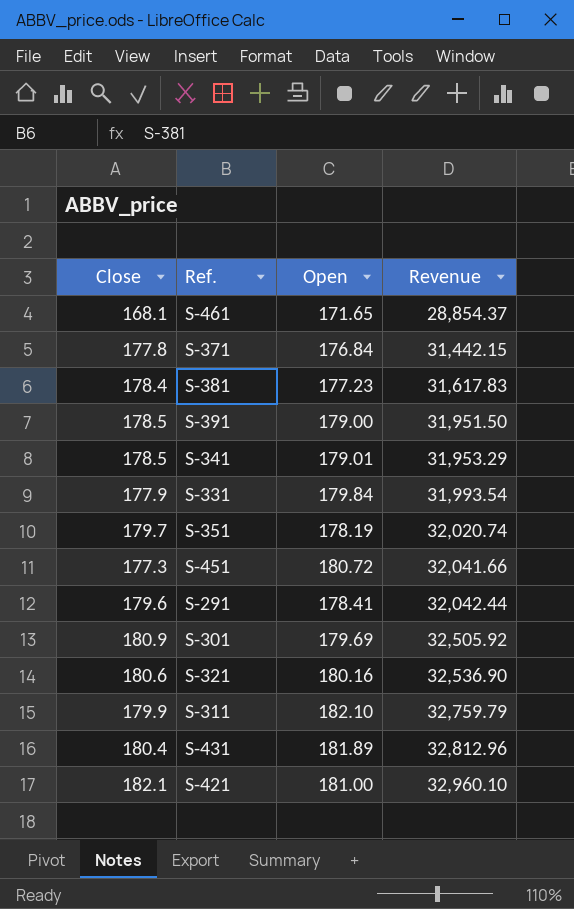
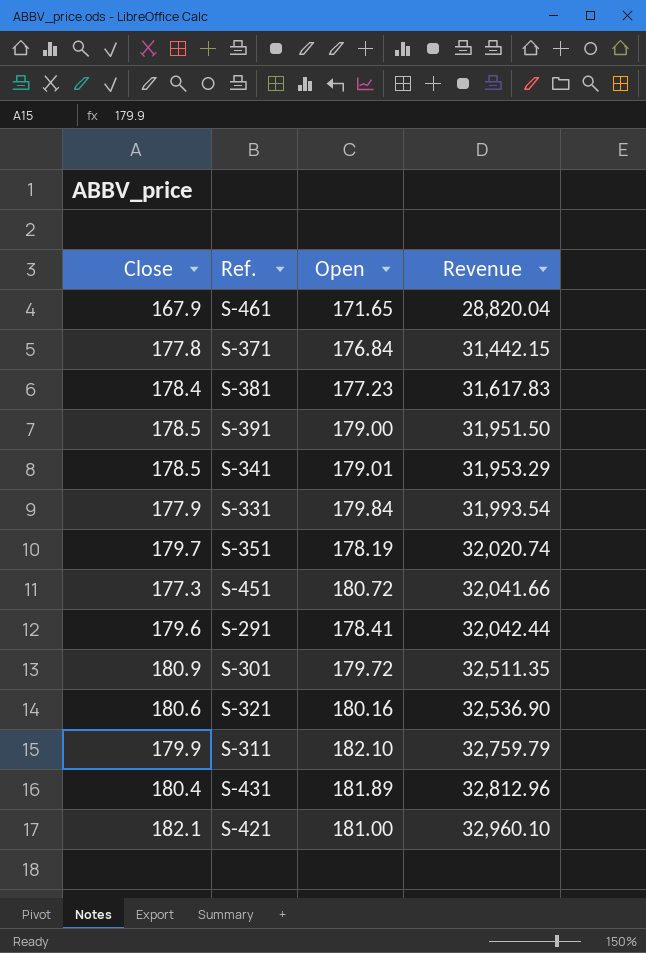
S-461 | Close: 168.1 -> 167.9
S-461 | Revenue: 28,854.37 -> 28,820.04
S-301 | Open: 179.69 -> 179.72
S-301 | Revenue: 32,505.92 -> 32,511.35

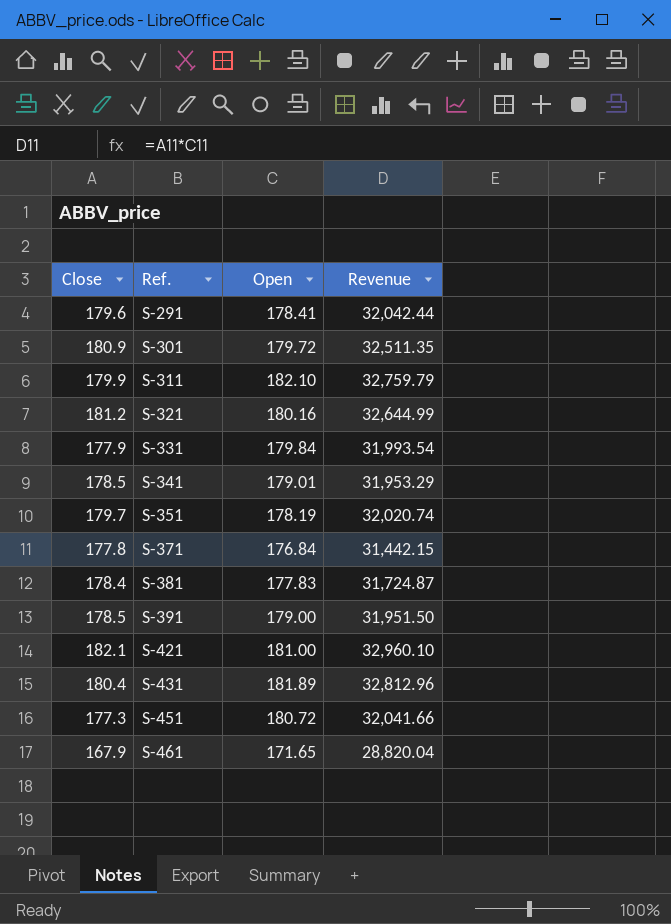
row order: Revenue ascending -> Ref. ascending
S-321 | Close: 180.6 -> 181.2
S-321 | Revenue: 32,536.90 -> 32,644.99
S-381 | Open: 177.23 -> 177.83
S-381 | Revenue: 31,617.83 -> 31,724.87

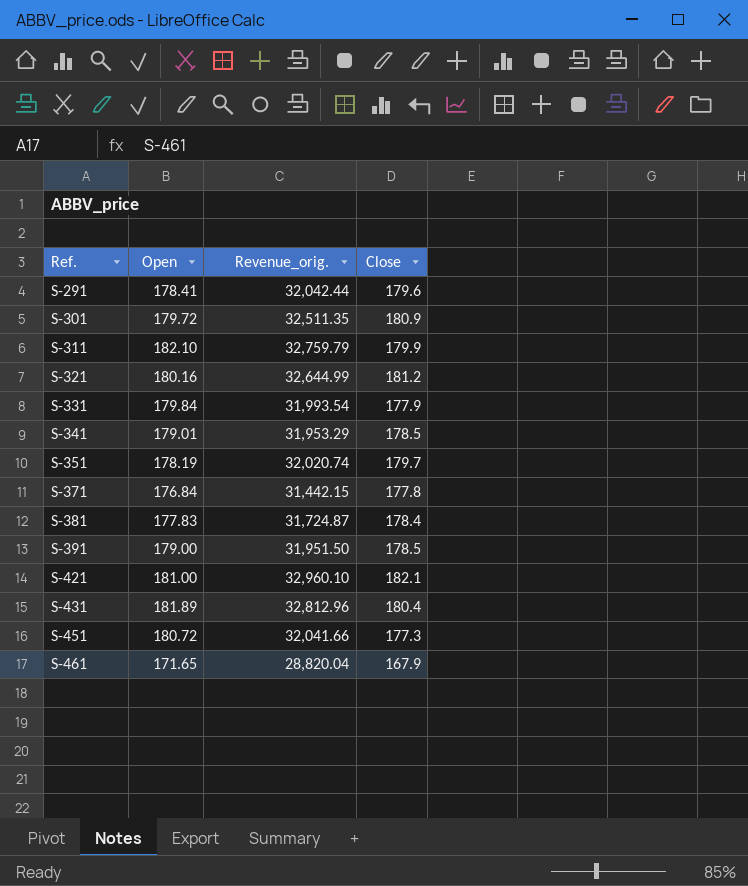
column name: Revenue -> Revenue_orig.
column Close | position: 1 -> 4

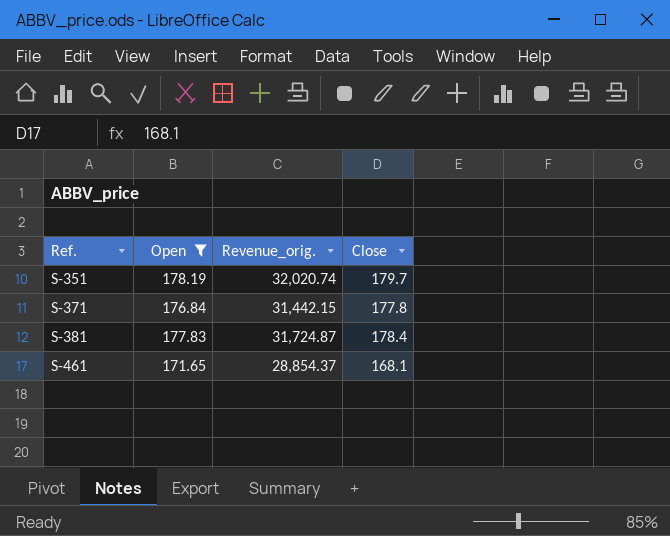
filter: none -> Open <= 178.19
S-461 | Revenue_orig.: 28,820.04 -> 28,854.37
S-461 | Close: 167.9 -> 168.1

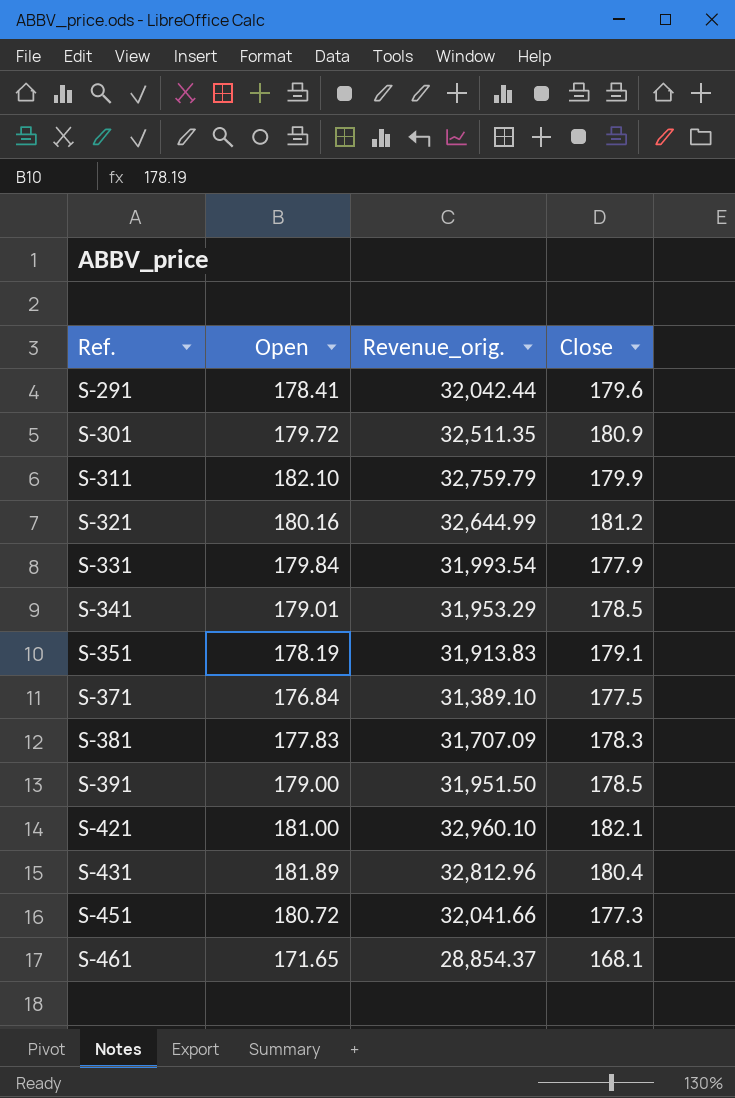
filter: Open <= 178.19 -> none
S-351 | Revenue_orig.: 32,020.74 -> 31,913.83
S-351 | Close: 179.7 -> 179.1
S-371 | Revenue_orig.: 31,442.15 -> 31,389.10
S-371 | Close: 177.8 -> 177.5
S-381 | Revenue_orig.: 31,724.87 -> 31,707.09
S-381 | Close: 178.4 -> 178.3

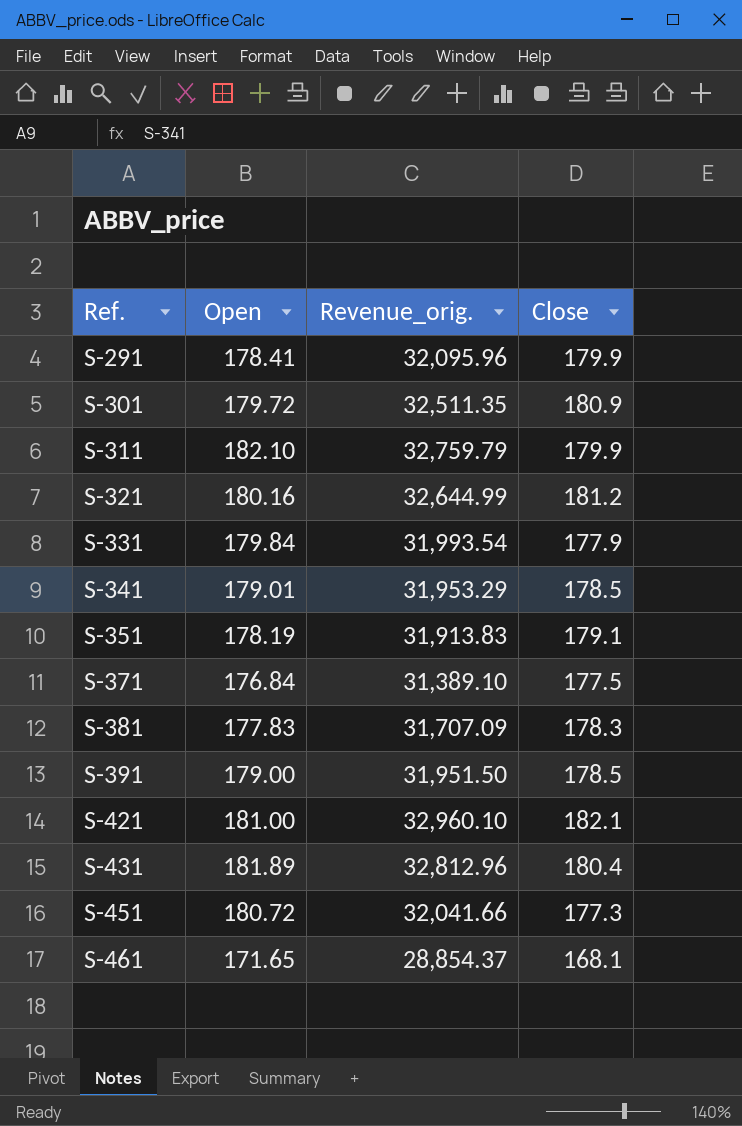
S-291 | Revenue_orig.: 32,042.44 -> 32,095.96
S-291 | Close: 179.6 -> 179.9

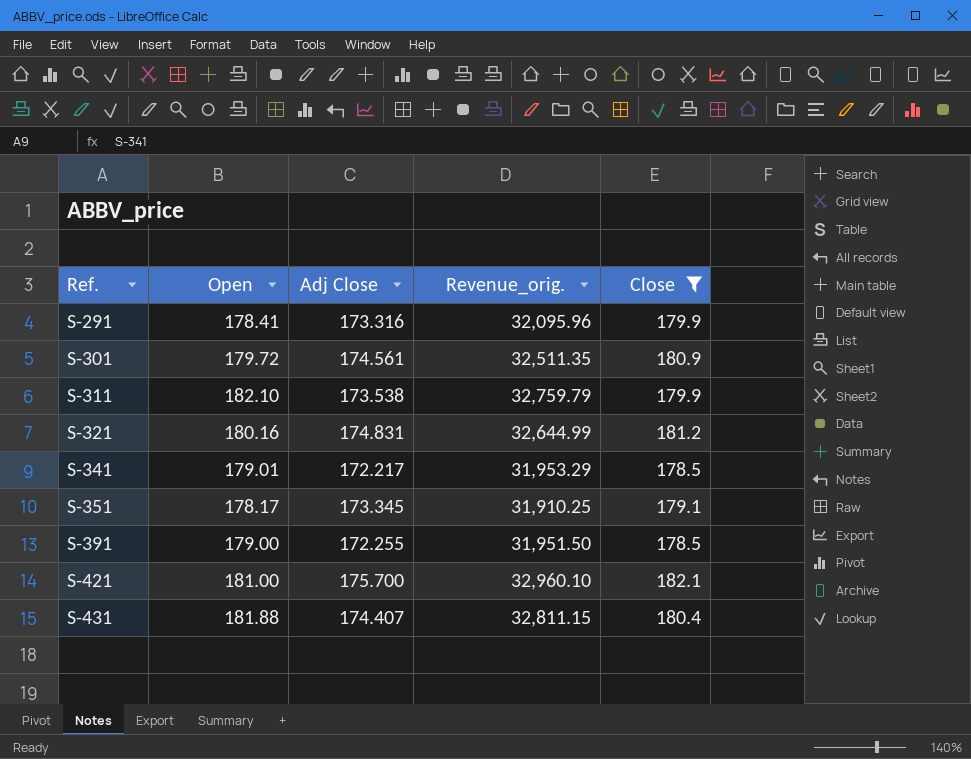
filter: none -> Close >= 178.5
column Adj Close | position: none -> 3
S-351 | Open: 178.19 -> 178.17
S-351 | Revenue_orig.: 31,913.83 -> 31,910.25
S-431 | Open: 181.89 -> 181.88
S-431 | Revenue_orig.: 32,812.96 -> 32,811.15

